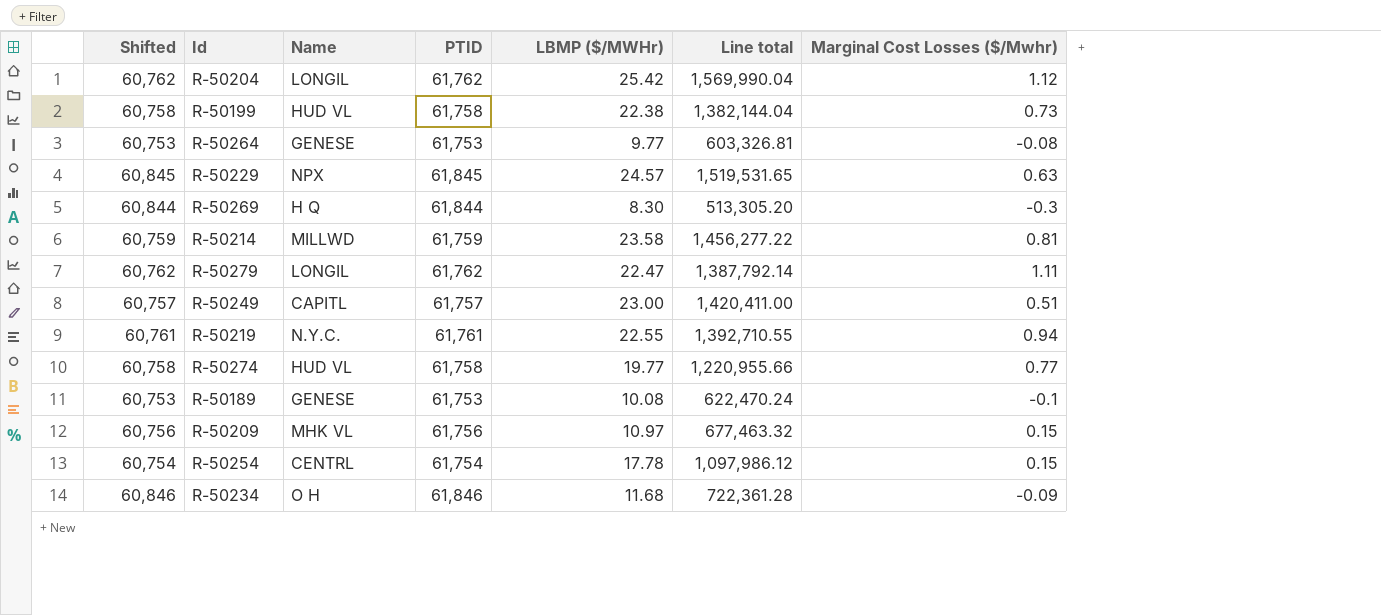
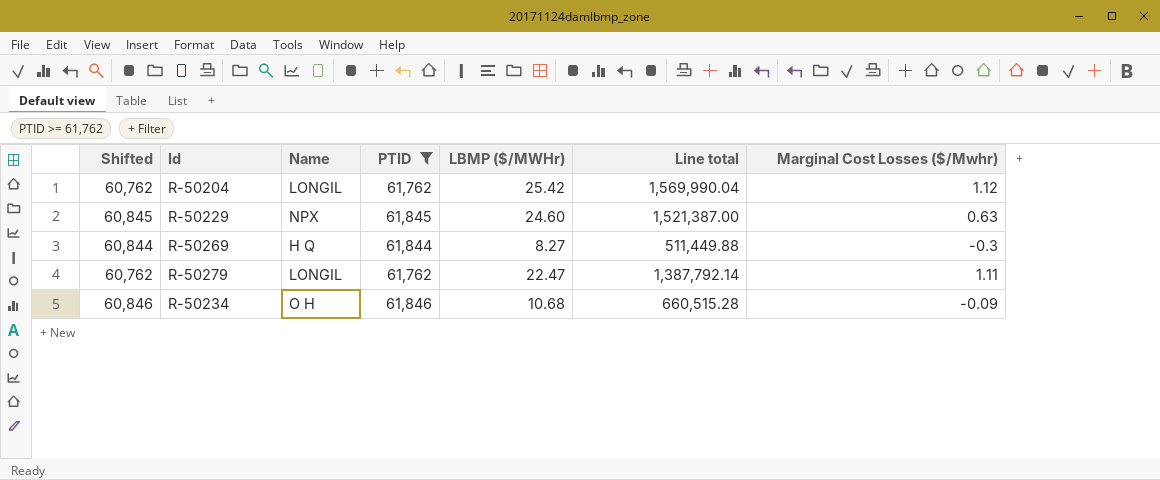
filter: none -> PTID >= 61,762
R-50229 | LBMP ($/MWHr): 24.57 -> 24.60
R-50229 | Line total: 1,519,531.65 -> 1,521,387.00
R-50269 | LBMP ($/MWHr): 8.30 -> 8.27
R-50269 | Line total: 513,305.20 -> 511,449.88
R-50234 | LBMP ($/MWHr): 11.68 -> 10.68
R-50234 | Line total: 722,361.28 -> 660,515.28

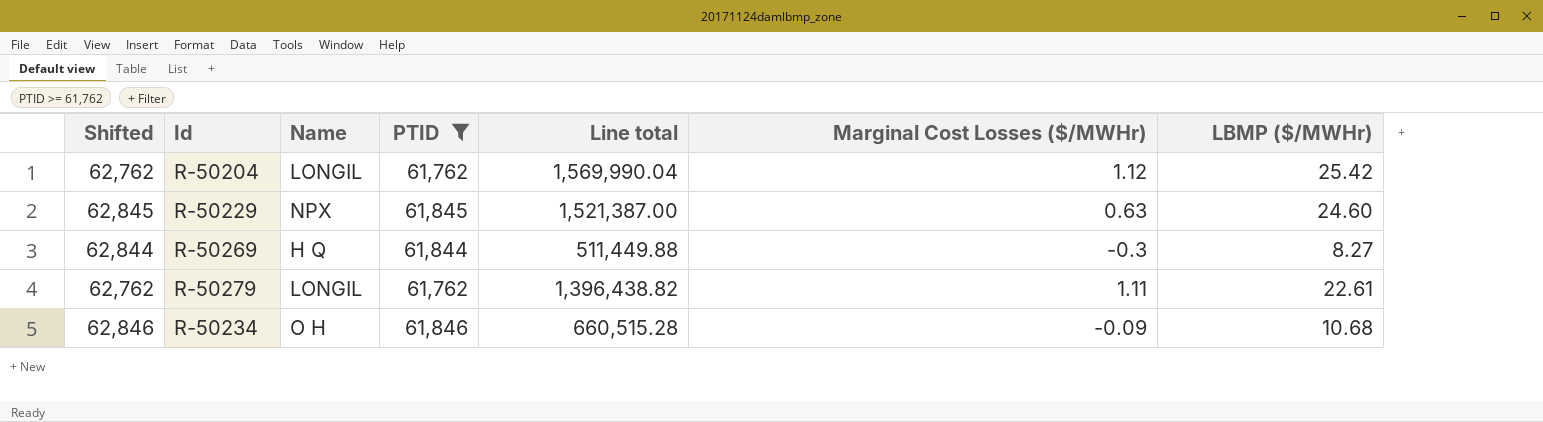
column Shifted | formula: [PTID] - 1000 -> [PTID] + 1000
column name: Marginal Cost Losses ($/Mwhr) -> Marginal Cost Losses ($/MWHr)
column LBMP ($/MWHr) | position: 5 -> 7
R-50279 | Line total: 1,387,792.14 -> 1,396,438.82
R-50279 | LBMP ($/MWHr): 22.47 -> 22.61

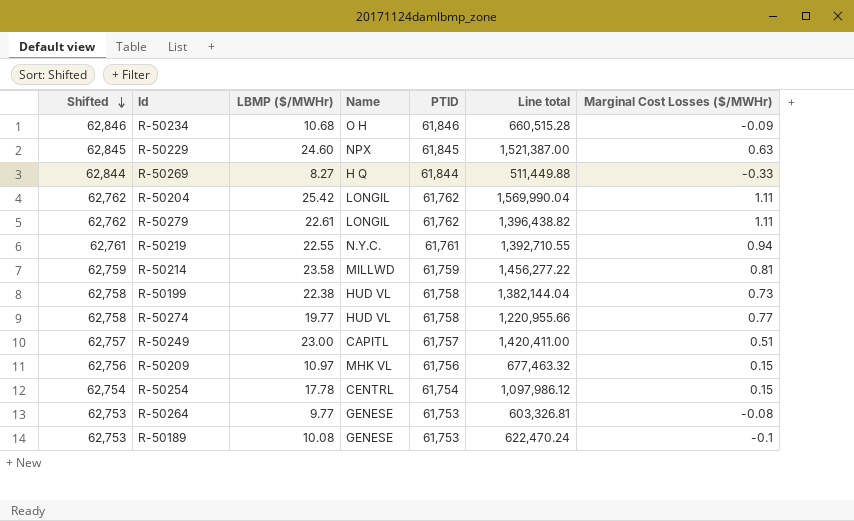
filter: PTID >= 61,762 -> none
row order: none -> Shifted descending
column LBMP ($/MWHr) | position: 7 -> 3
R-50269 | Marginal Cost Losses ($/MWHr): -0.3 -> -0.33
R-50204 | Marginal Cost Losses ($/MWHr): 1.12 -> 1.11

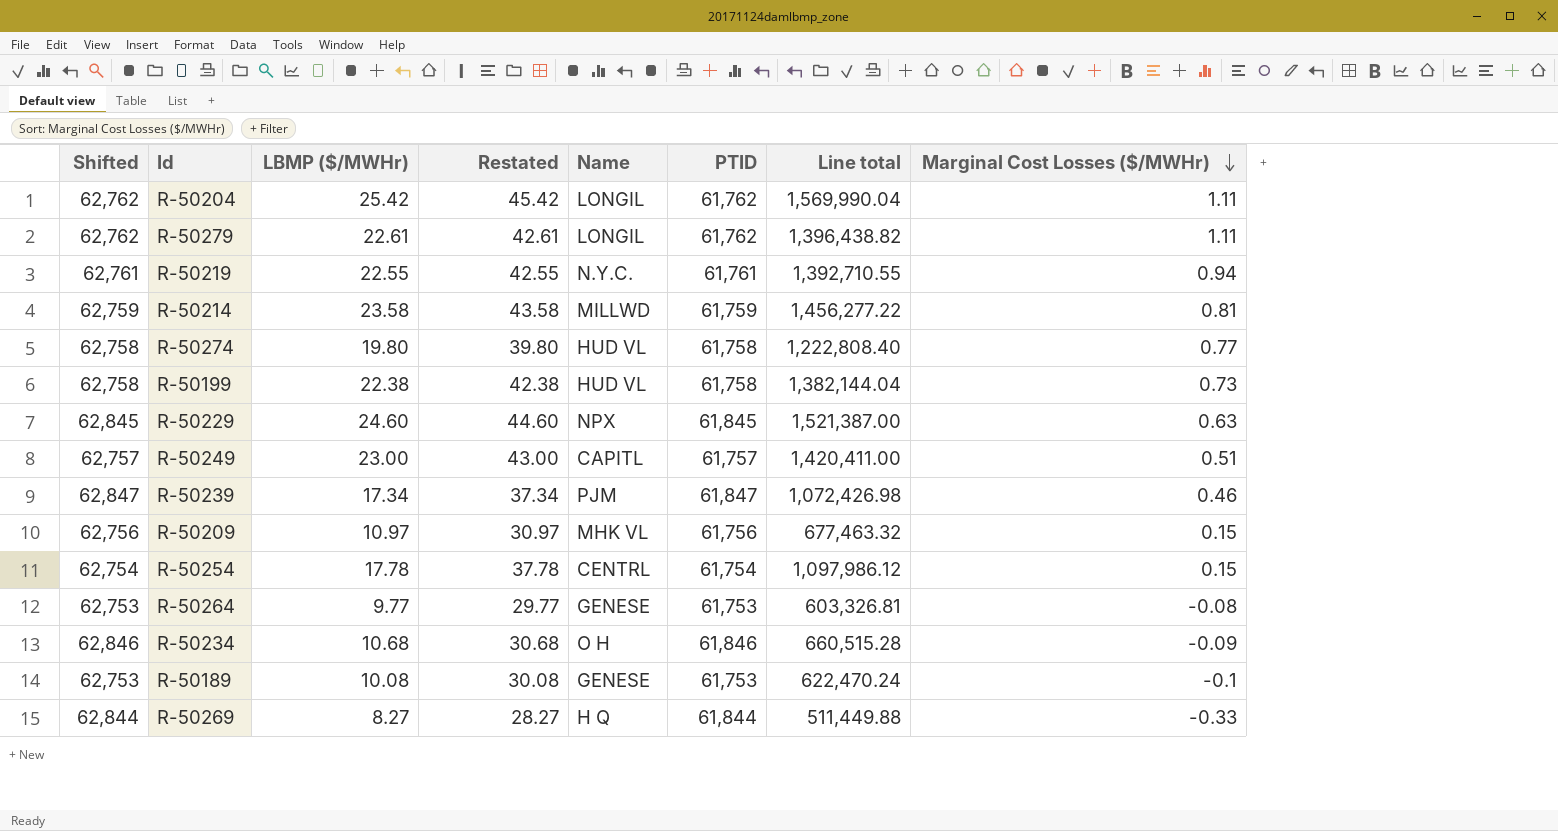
row order: Shifted descending -> Marginal Cost Losses ($/MWHr) descending
column Restated | formula: none -> [LBMP ($/MWHr)] + 20
R-50274 | LBMP ($/MWHr): 19.77 -> 19.80
R-50274 | Line total: 1,220,955.66 -> 1,222,808.40
row R-50239: none -> 62,847 | 17.34 | 37.34 | PJM | 61,847 | 1,072,426.98 | 0.46

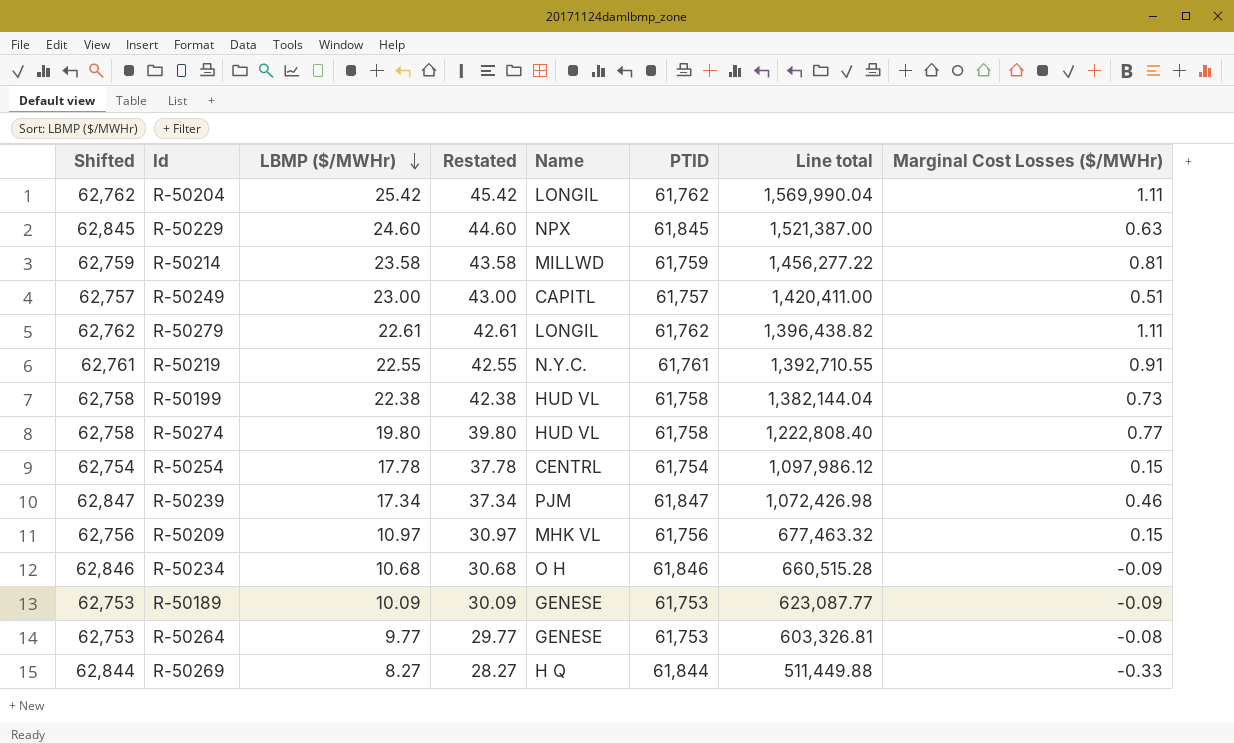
row order: Marginal Cost Losses ($/MWHr) descending -> LBMP ($/MWHr) descending
R-50219 | Marginal Cost Losses ($/MWHr): 0.94 -> 0.91
R-50189 | LBMP ($/MWHr): 10.08 -> 10.09
R-50189 | Restated: 30.08 -> 30.09
R-50189 | Line total: 622,470.24 -> 623,087.77
R-50189 | Marginal Cost Losses ($/MWHr): -0.1 -> -0.09

